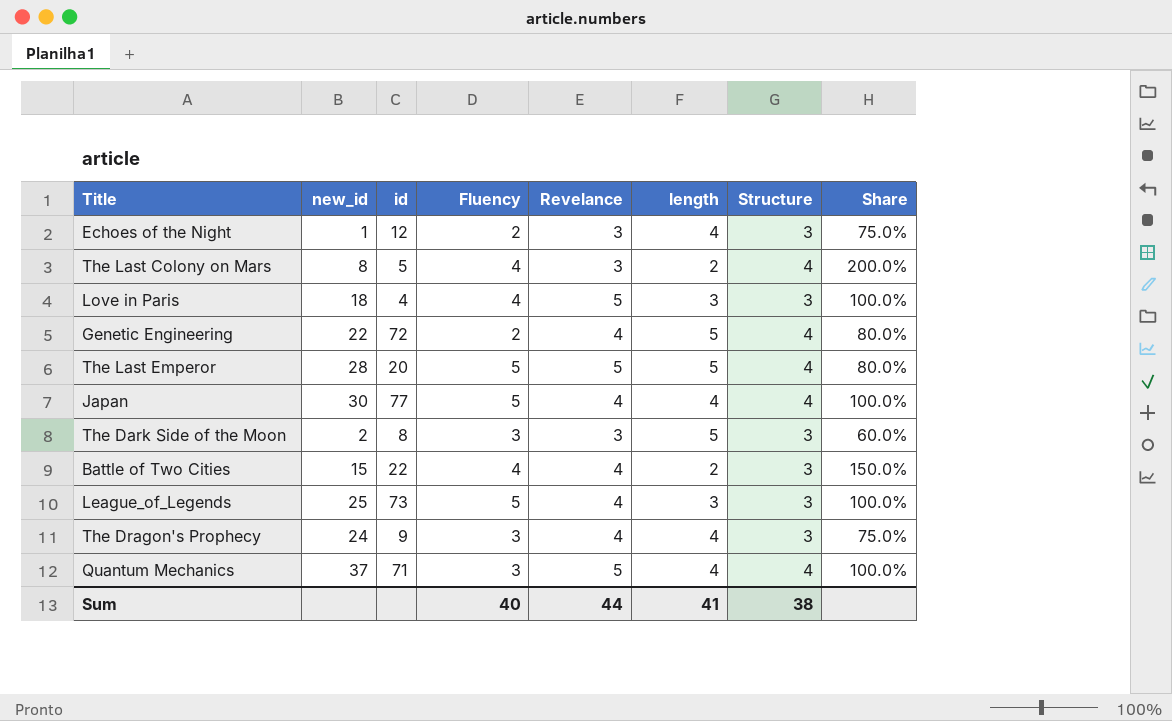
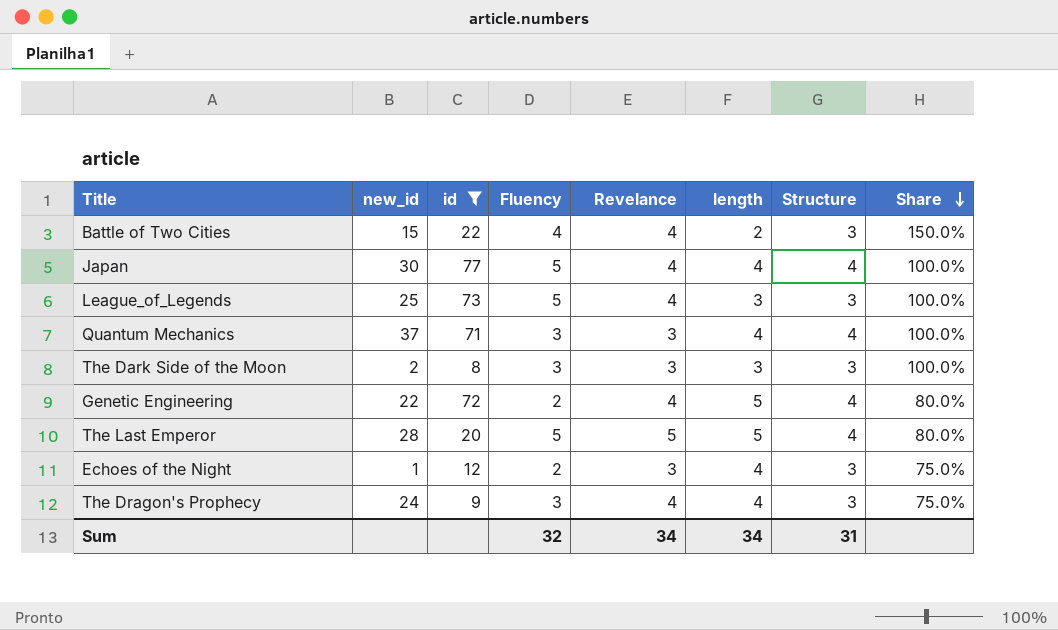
filter: none -> id >= 8
row order: none -> Share descending
Quantum Mechanics | Revelance: 5 -> 3
The Dark Side of the Moon | length: 5 -> 3
The Dark Side of the Moon | Share: 60.0% -> 100.0%
Sum | Fluency: 40 -> 32
Sum | Revelance: 44 -> 34
Sum | length: 41 -> 34
Sum | Structure: 38 -> 31

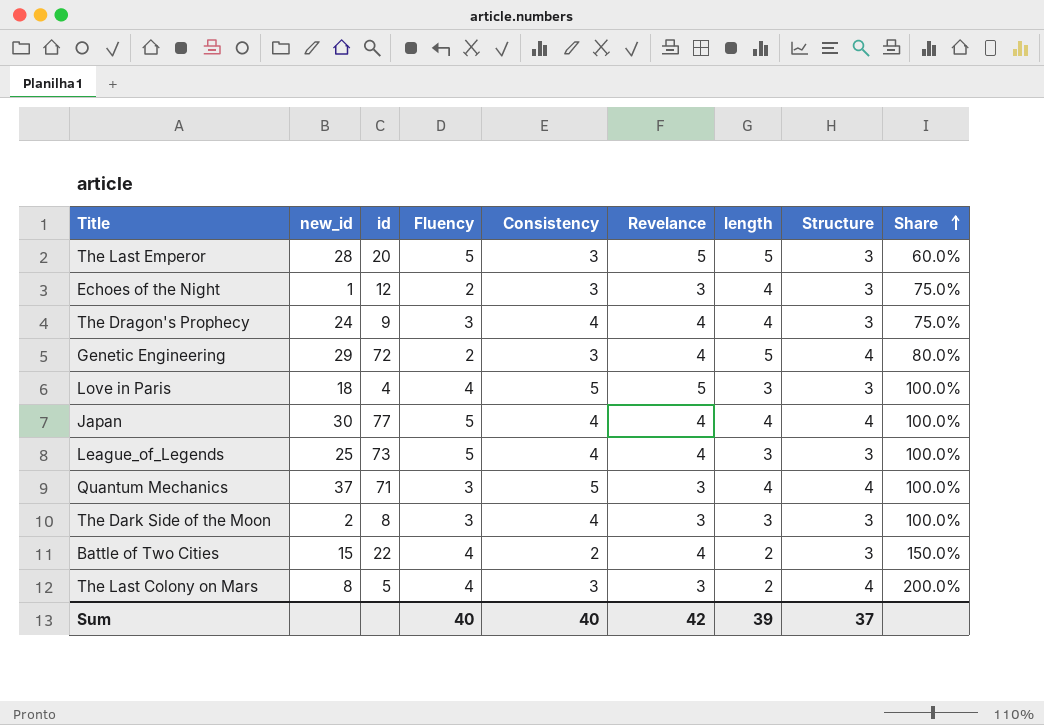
filter: id >= 8 -> none
row order: Share descending -> Share ascending
column Consistency | position: none -> 5
The Last Emperor | Structure: 4 -> 3
The Last Emperor | Share: 80.0% -> 60.0%
Genetic Engineering | new_id: 22 -> 29
Sum | Fluency: 32 -> 40
Sum | Revelance: 34 -> 42
Sum | length: 34 -> 39
Sum | Structure: 31 -> 37

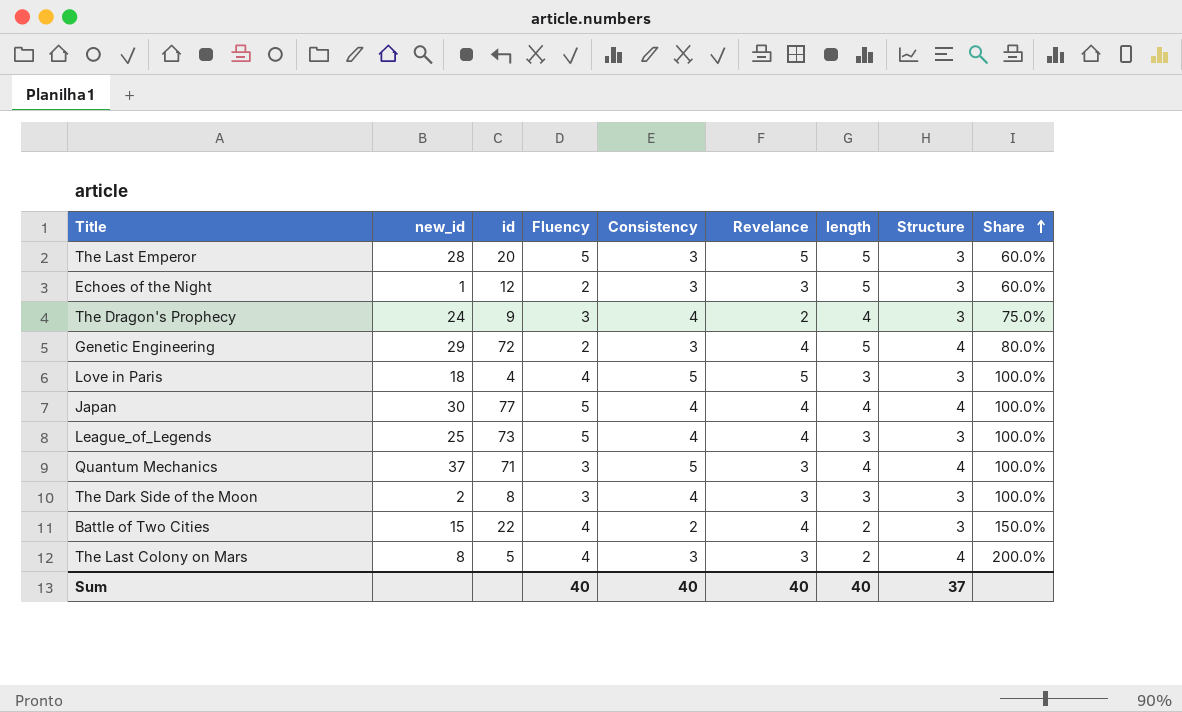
Echoes of the Night | length: 4 -> 5
Echoes of the Night | Share: 75.0% -> 60.0%
The Dragon's Prophecy | Revelance: 4 -> 2
Sum | Revelance: 42 -> 40
Sum | length: 39 -> 40

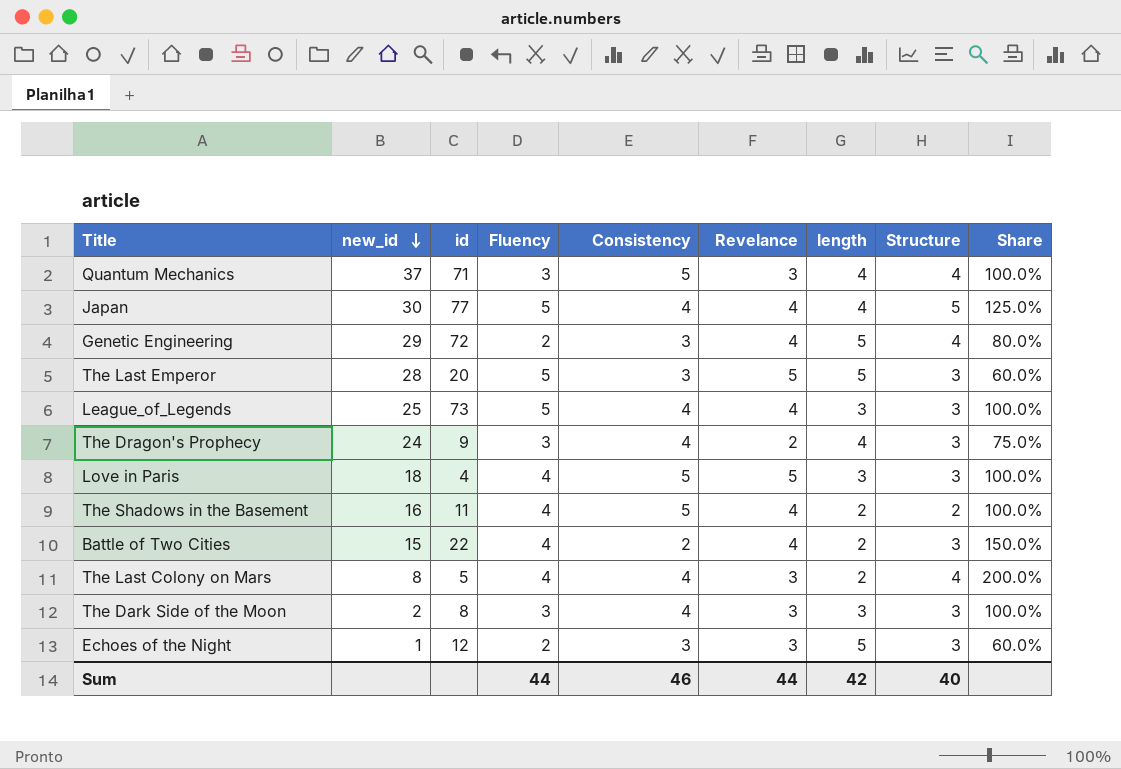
row order: Share ascending -> new_id descending
Japan | Structure: 4 -> 5
Japan | Share: 100.0% -> 125.0%
row The Shadows in the Basement: none -> 16 | 11 | 4 | 5 | 4 | 2 | 2 | 100.0%
The Last Colony on Mars | Consistency: 3 -> 4
Sum | Fluency: 40 -> 44
Sum | Consistency: 40 -> 46
Sum | Revelance: 40 -> 44
Sum | length: 40 -> 42
Sum | Structure: 37 -> 40

